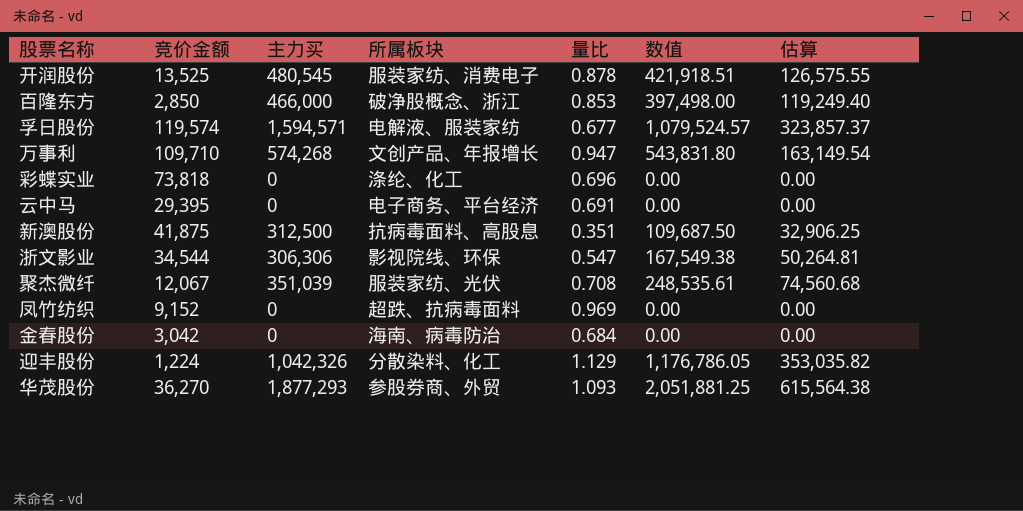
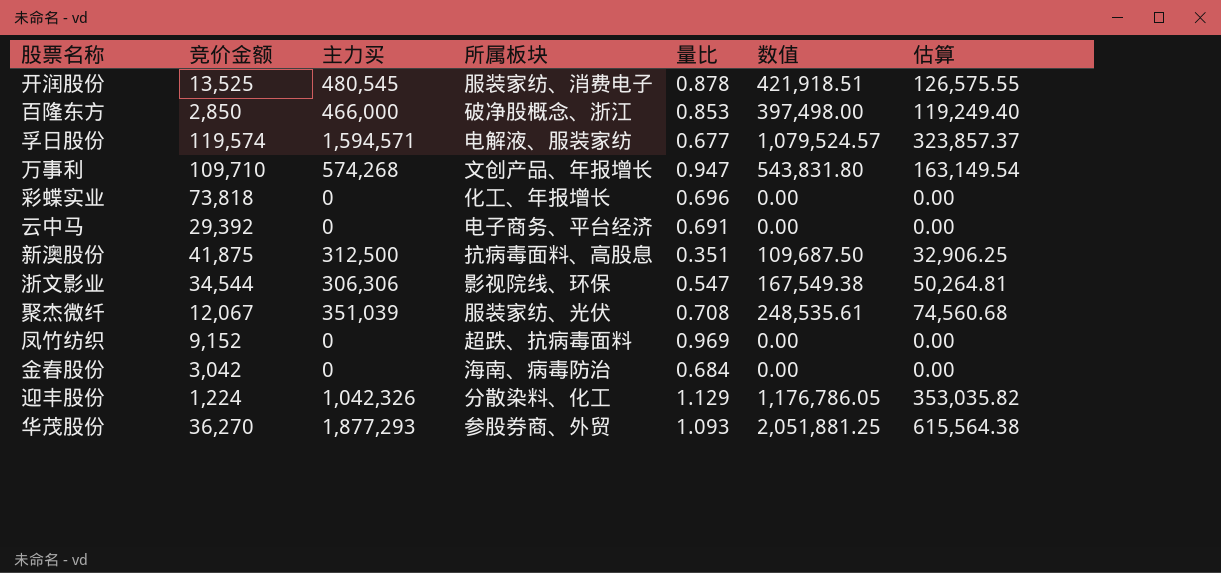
彩蝶实业 | 所属板块: 涤纶、化工 -> 化工、年报增长
云中马 | 竞价金额: 29,395 -> 29,392

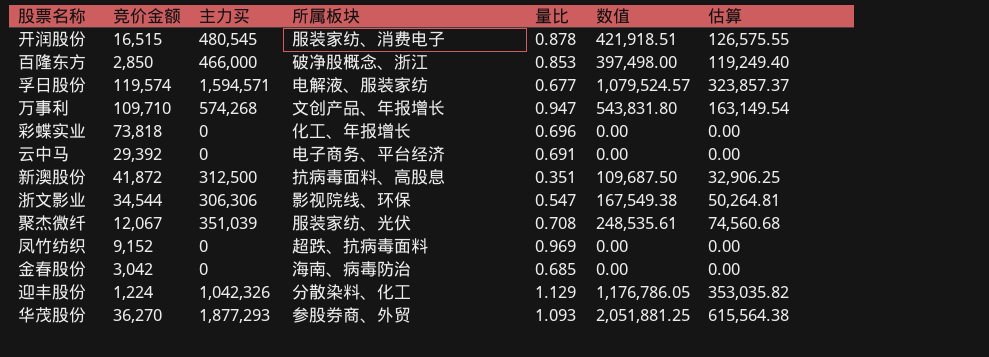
开润股份 | 竞价金额: 13,525 -> 16,515
新澳股份 | 竞价金额: 41,875 -> 41,872
金春股份 | 量比: 0.684 -> 0.685

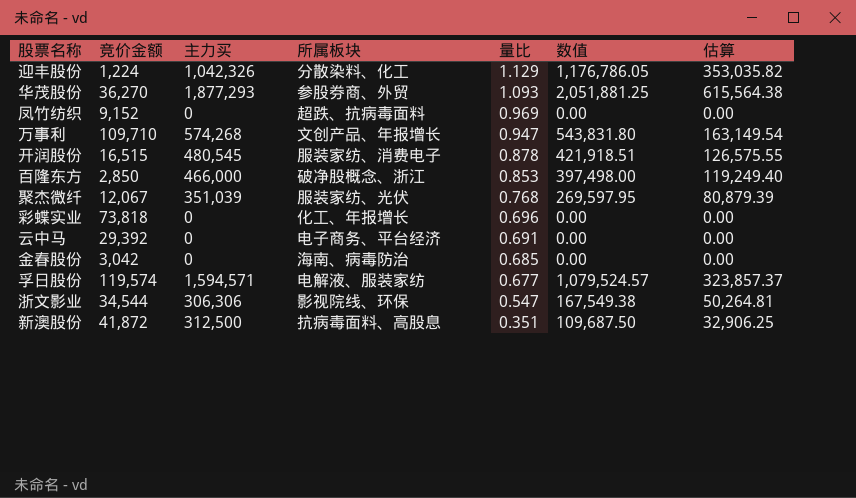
row order: none -> 量比 descending
聚杰微纤 | 量比: 0.708 -> 0.768
聚杰微纤 | 数值: 248,535.61 -> 269,597.95
聚杰微纤 | 估算: 74,560.68 -> 80,879.39

